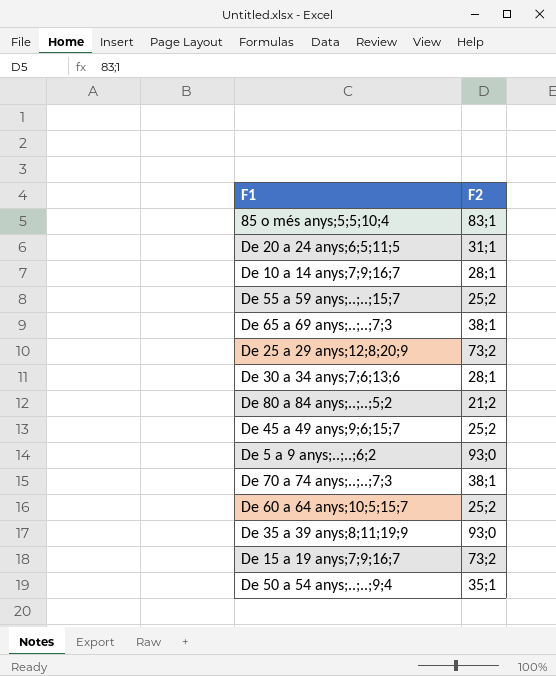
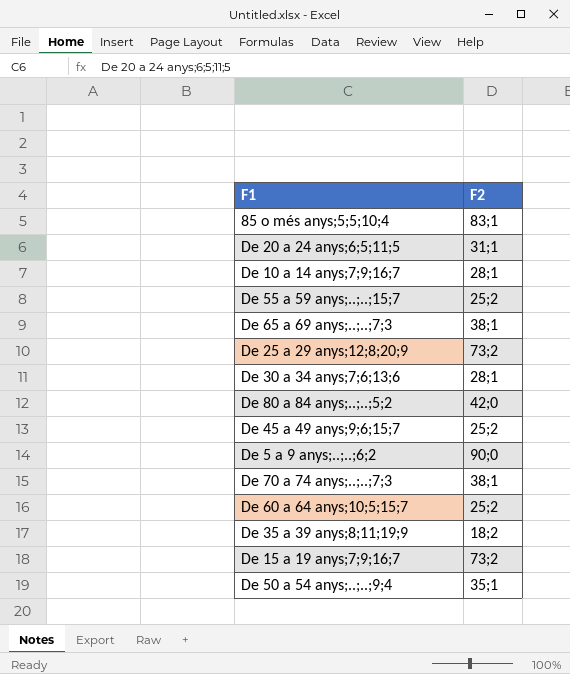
De 80 a 84 anys;..;..;5;2 | F2: 21;2 -> 42;0
De 5 a 9 anys;..;..;6;2 | F2: 93;0 -> 90;0
De 35 a 39 anys;8;11;19;9 | F2: 93;0 -> 18;2

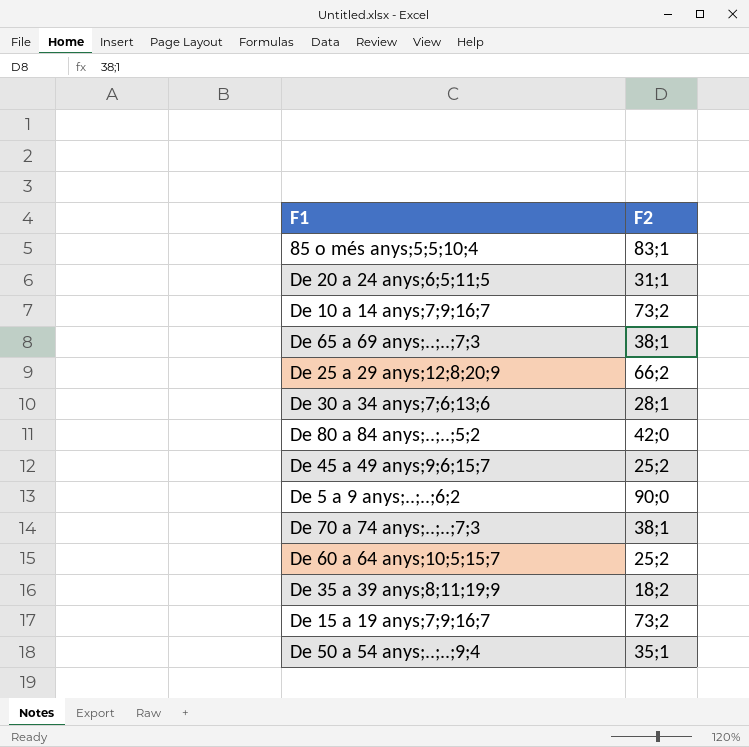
row De 55 a 59 anys;..;..;15;7: 25;2 -> none
De 10 a 14 anys;7;9;16;7 | F2: 28;1 -> 73;2
De 25 a 29 anys;12;8;20;9 | F2: 73;2 -> 66;2

